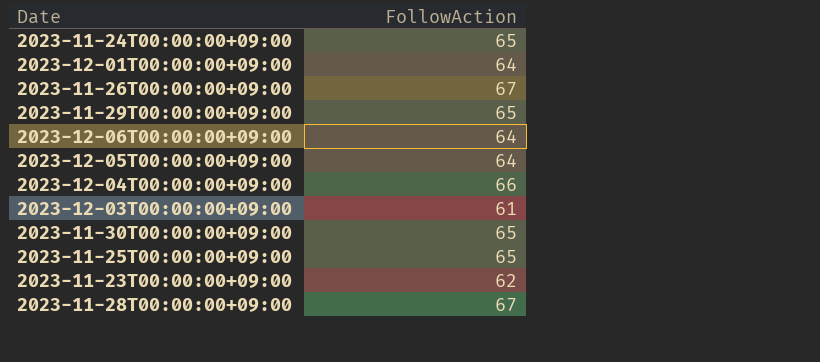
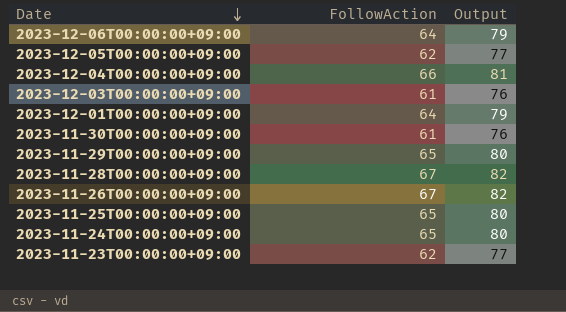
row order: none -> Date descending
column Output | formula: none -> [FollowAction] + 15
2023-12-05T00:00:00+09:00 | FollowAction: 64 -> 62
2023-11-30T00:00:00+09:00 | FollowAction: 65 -> 61

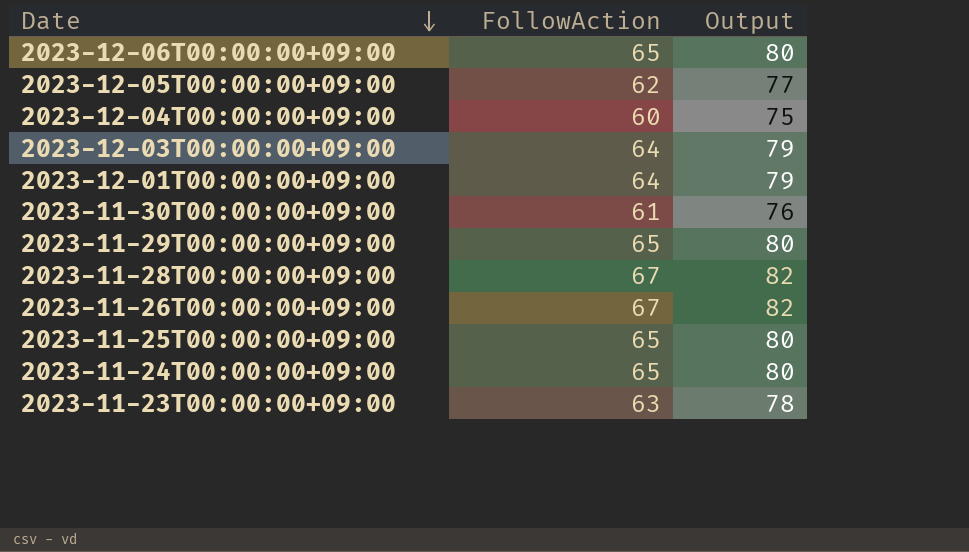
2023-12-06T00:00:00+09:00 | FollowAction: 64 -> 65
2023-12-06T00:00:00+09:00 | Output: 79 -> 80
2023-12-04T00:00:00+09:00 | FollowAction: 66 -> 60
2023-12-04T00:00:00+09:00 | Output: 81 -> 75
2023-12-03T00:00:00+09:00 | FollowAction: 61 -> 64
2023-12-03T00:00:00+09:00 | Output: 76 -> 79
2023-11-23T00:00:00+09:00 | FollowAction: 62 -> 63
2023-11-23T00:00:00+09:00 | Output: 77 -> 78

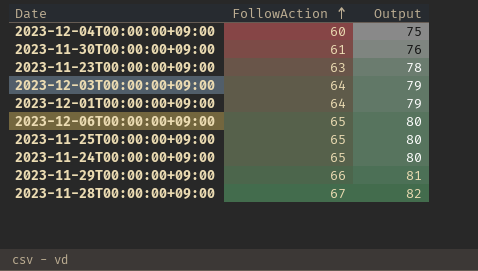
row order: Date descending -> FollowAction ascending
row 2023-12-05T00:00:00+09:00: 62 | 77 -> none
row 2023-11-26T00:00:00+09:00: 67 | 82 -> none
2023-11-29T00:00:00+09:00 | FollowAction: 65 -> 66
2023-11-29T00:00:00+09:00 | Output: 80 -> 81

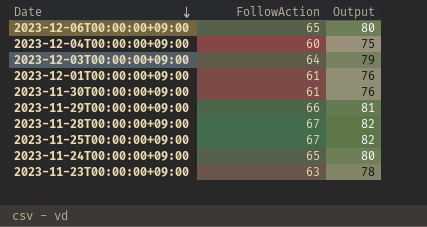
row order: FollowAction ascending -> Date descending
2023-12-01T00:00:00+09:00 | FollowAction: 64 -> 61
2023-12-01T00:00:00+09:00 | Output: 79 -> 76
2023-11-25T00:00:00+09:00 | FollowAction: 65 -> 67
2023-11-25T00:00:00+09:00 | Output: 80 -> 82

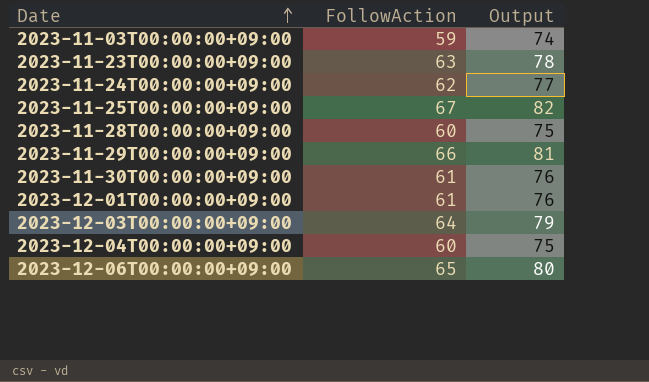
row order: Date descending -> Date ascending
row 2023-11-03T00:00:00+09:00: none -> 59 | 74
2023-11-24T00:00:00+09:00 | FollowAction: 65 -> 62
2023-11-24T00:00:00+09:00 | Output: 80 -> 77
2023-11-28T00:00:00+09:00 | FollowAction: 67 -> 60
2023-11-28T00:00:00+09:00 | Output: 82 -> 75

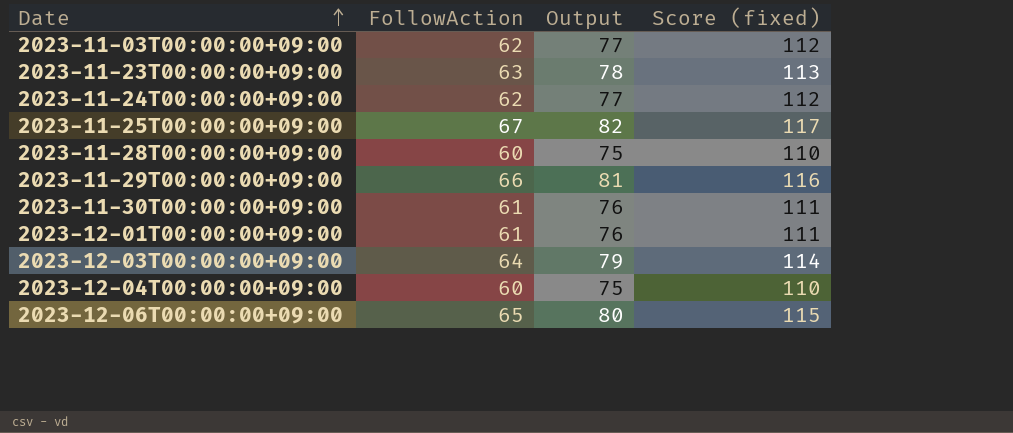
column Score (fixed) | formula: none -> [FollowAction] + 50
2023-11-03T00:00:00+09:00 | FollowAction: 59 -> 62
2023-11-03T00:00:00+09:00 | Output: 74 -> 77

